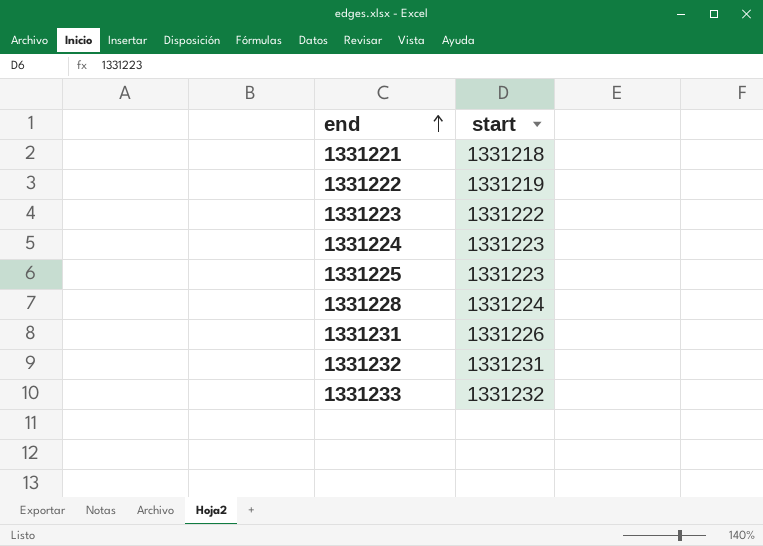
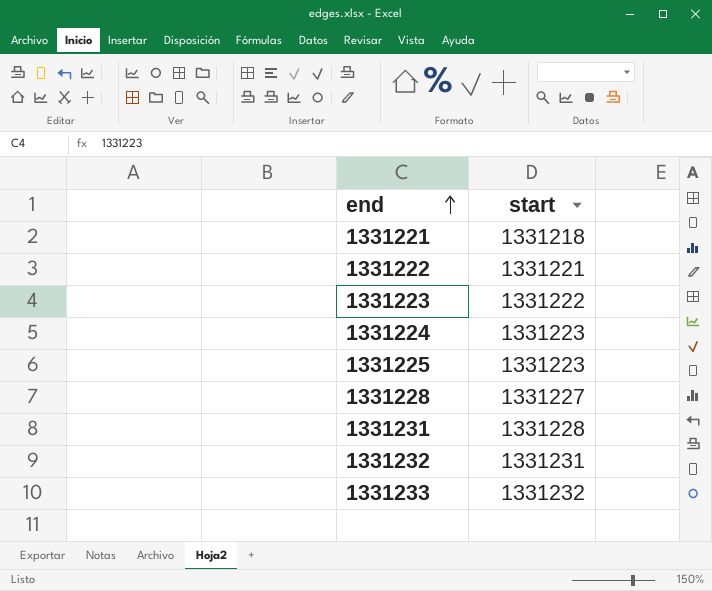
1331222 | start: 1331219 -> 1331221
1331228 | start: 1331224 -> 1331227
1331231 | start: 1331226 -> 1331228

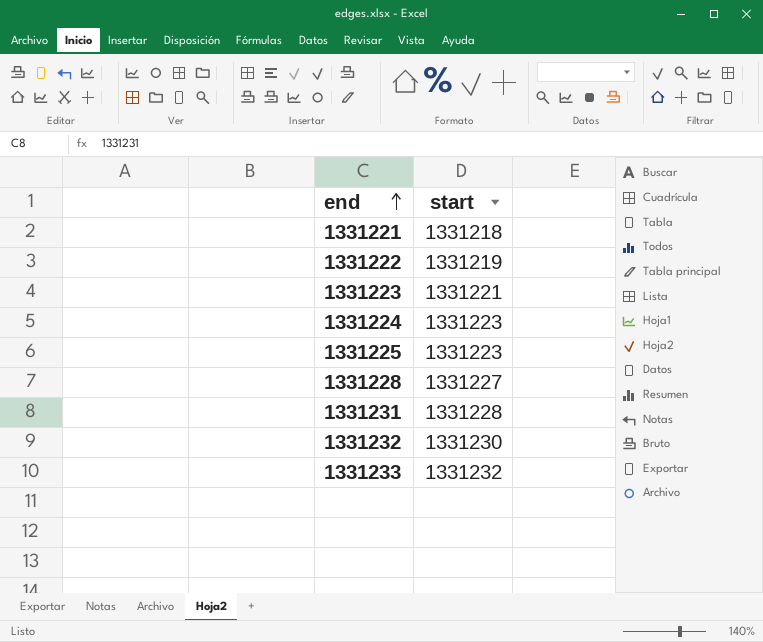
1331222 | start: 1331221 -> 1331219
1331223 | start: 1331222 -> 1331221
1331232 | start: 1331231 -> 1331230

